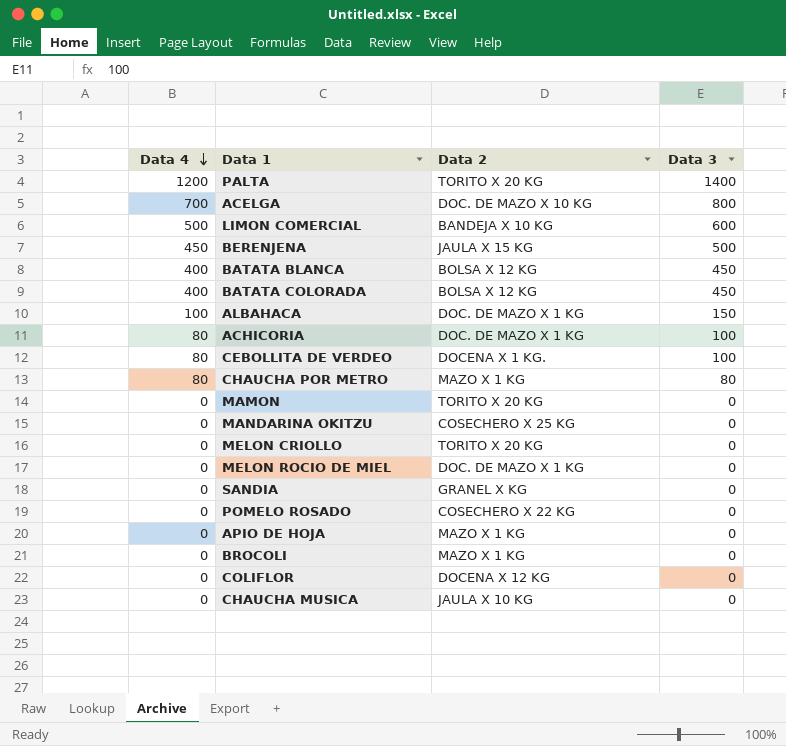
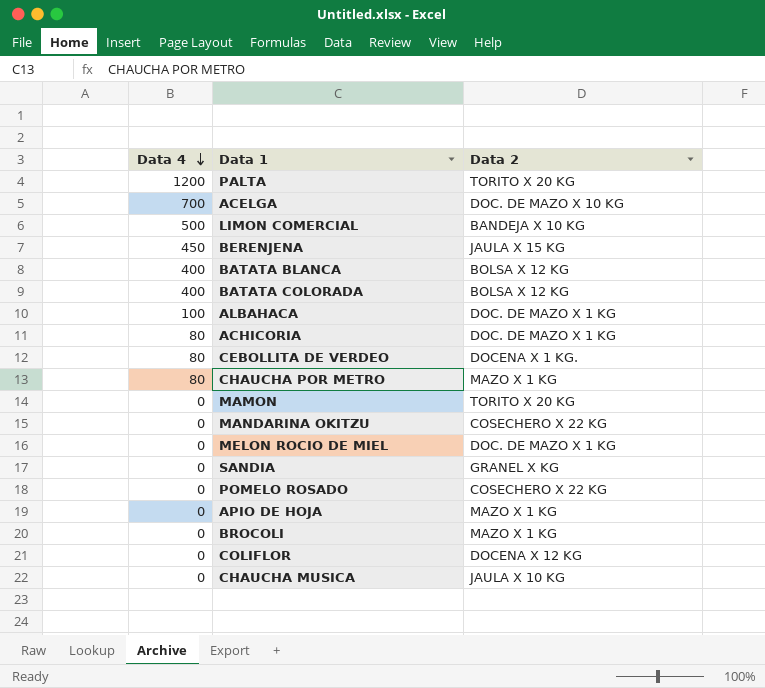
column Data 3 | position: 4 -> none
row MELON CRIOLLO: 0 | TORITO X 20 KG | 0 -> none
MANDARINA OKITZU | Data 2: COSECHERO X 25 KG -> COSECHERO X 22 KG

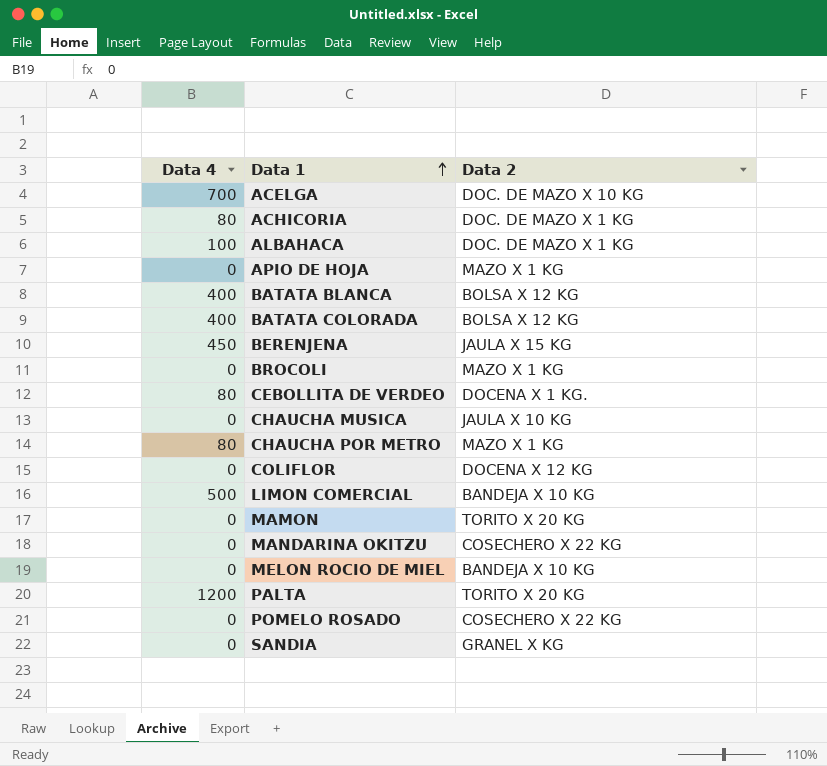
row order: Data 4 descending -> Data 1 ascending
MELON ROCIO DE MIEL | Data 2: DOC. DE MAZO X 1 KG -> BANDEJA X 10 KG

